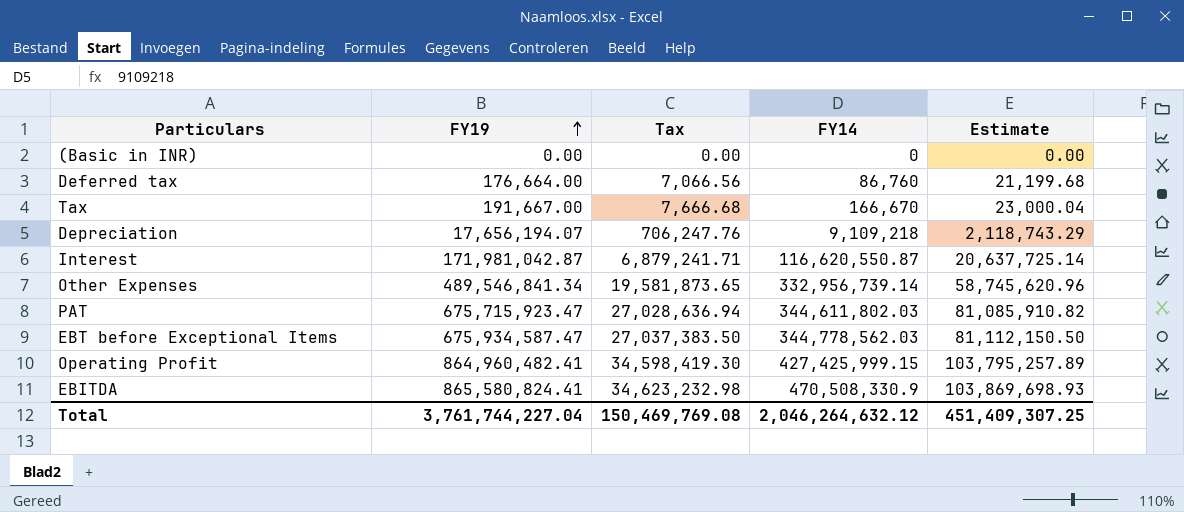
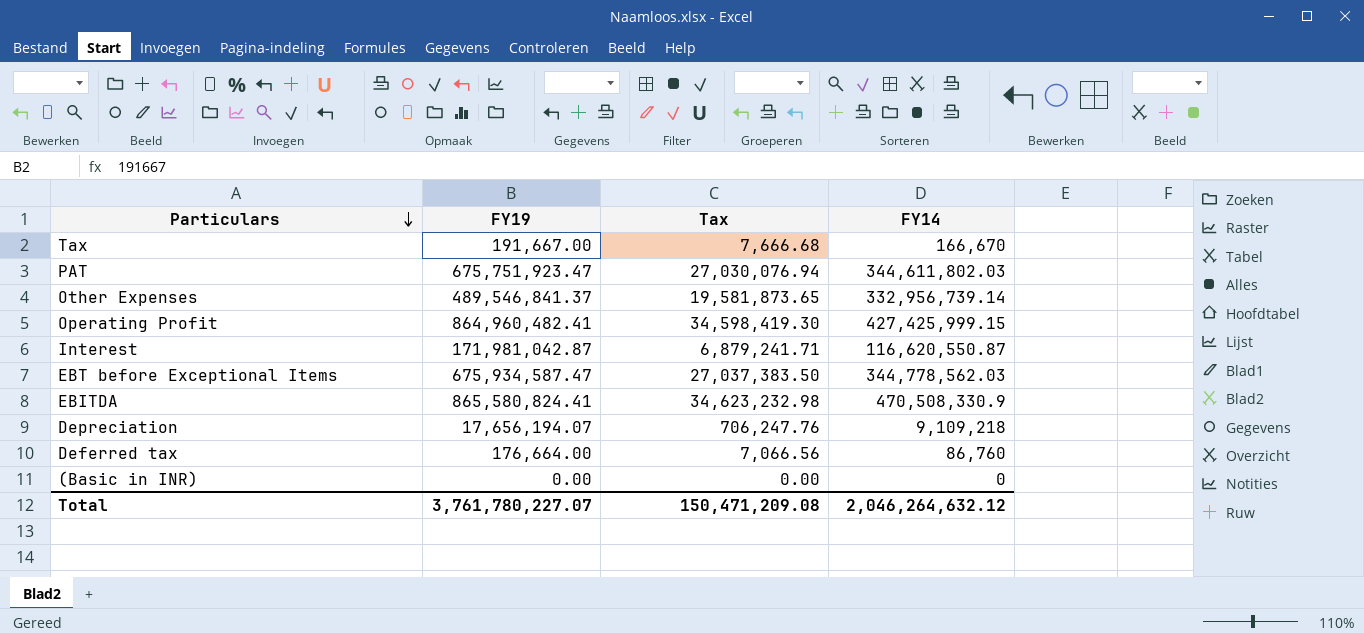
row order: FY19 ascending -> Particulars descending
column Estimate | formula: [FY19] * 0.12 -> none
PAT | FY19: 675,715,923.47 -> 675,751,923.47
PAT | Tax: 27,028,636.94 -> 27,030,076.94
Other Expenses | FY19: 489,546,841.34 -> 489,546,841.37
Total | FY19: 3,761,744,227.04 -> 3,761,780,227.07
Total | Tax: 150,469,769.08 -> 150,471,209.08

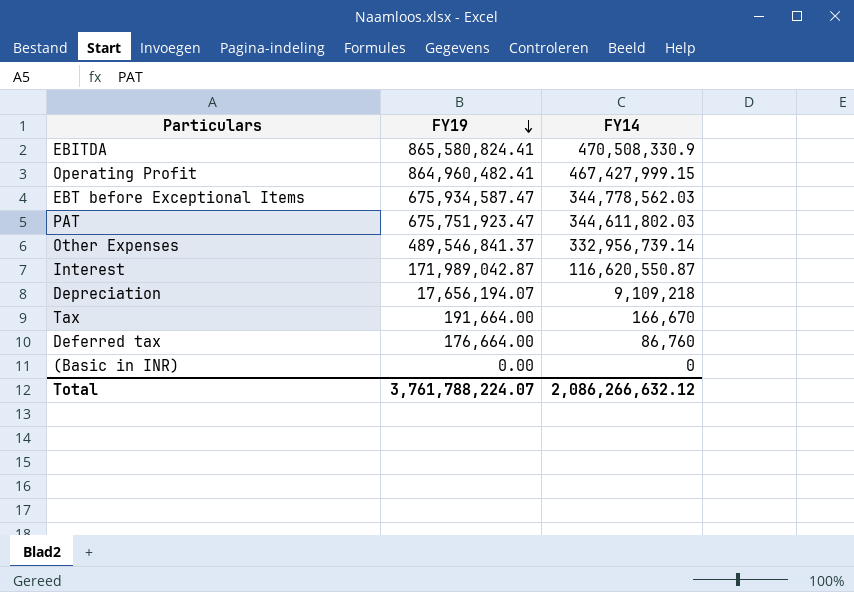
row order: Particulars descending -> FY19 descending
column Tax | formula: [FY19] * 0.04 -> none
Operating Profit | FY14: 427,425,999.15 -> 467,427,999.15
Interest | FY19: 171,981,042.87 -> 171,989,042.87
Tax | FY19: 191,667.00 -> 191,664.00
Total | FY19: 3,761,780,227.07 -> 3,761,788,224.07
Total | FY14: 2,046,264,632.12 -> 2,086,266,632.12

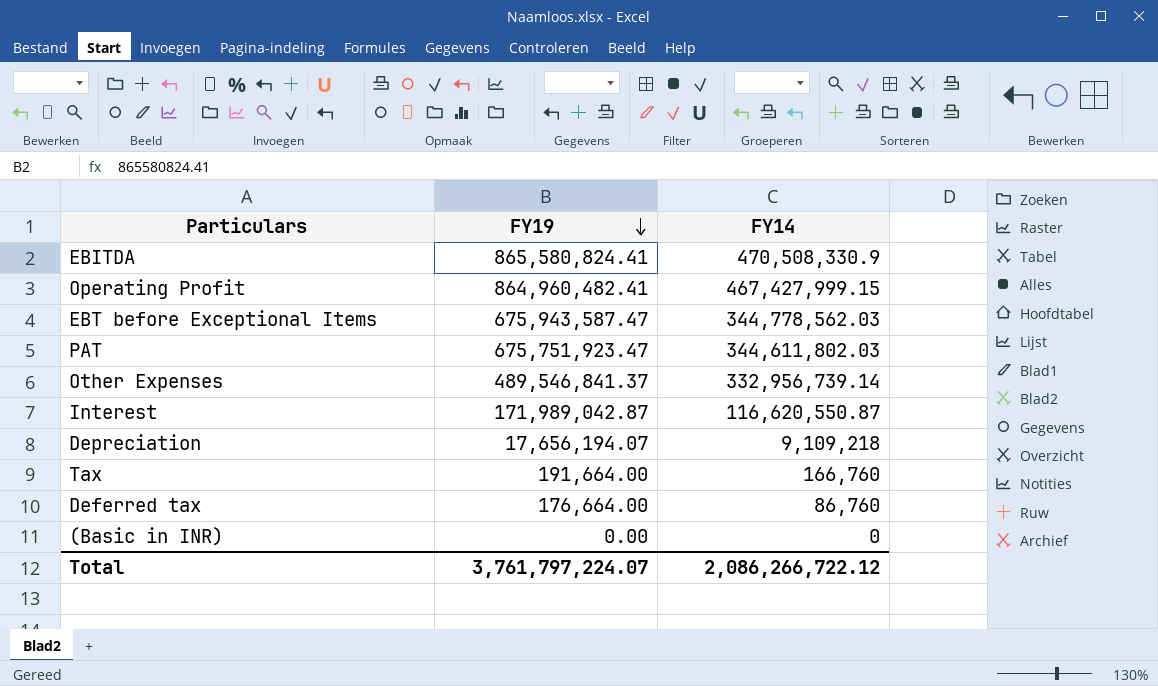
EBT before Exceptional Items | FY19: 675,934,587.47 -> 675,943,587.47
Tax | FY14: 166,670 -> 166,760
Total | FY19: 3,761,788,224.07 -> 3,761,797,224.07
Total | FY14: 2,086,266,632.12 -> 2,086,266,722.12

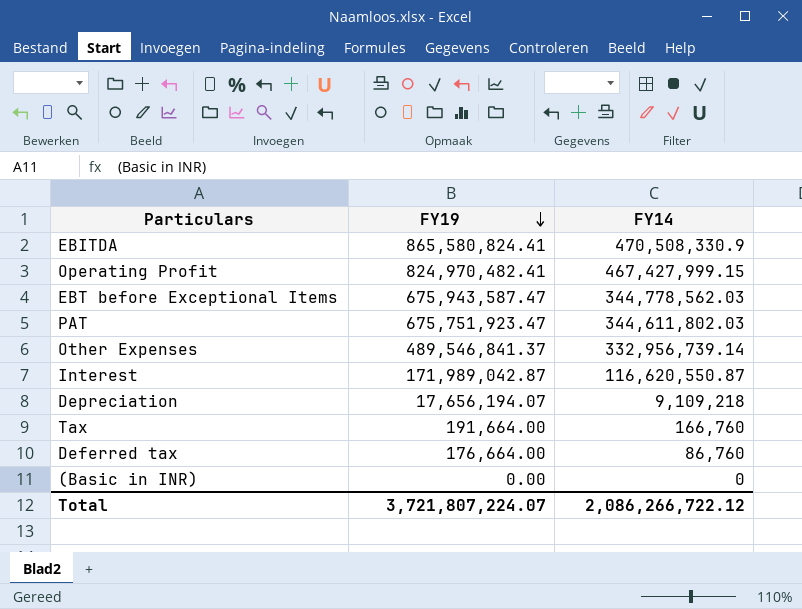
Operating Profit | FY19: 864,960,482.41 -> 824,970,482.41
Total | FY19: 3,761,797,224.07 -> 3,721,807,224.07

